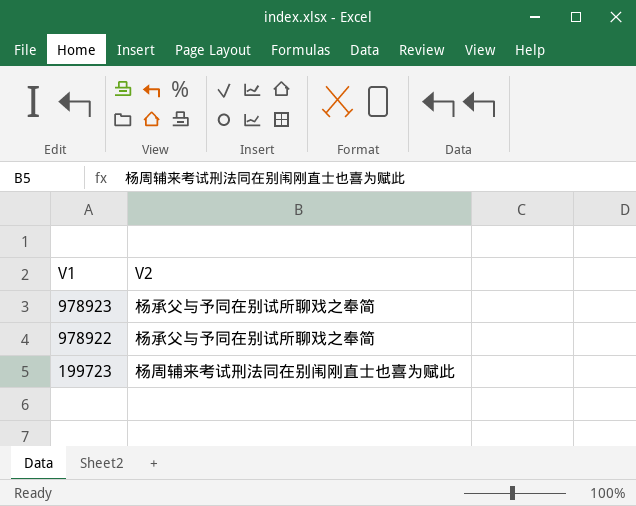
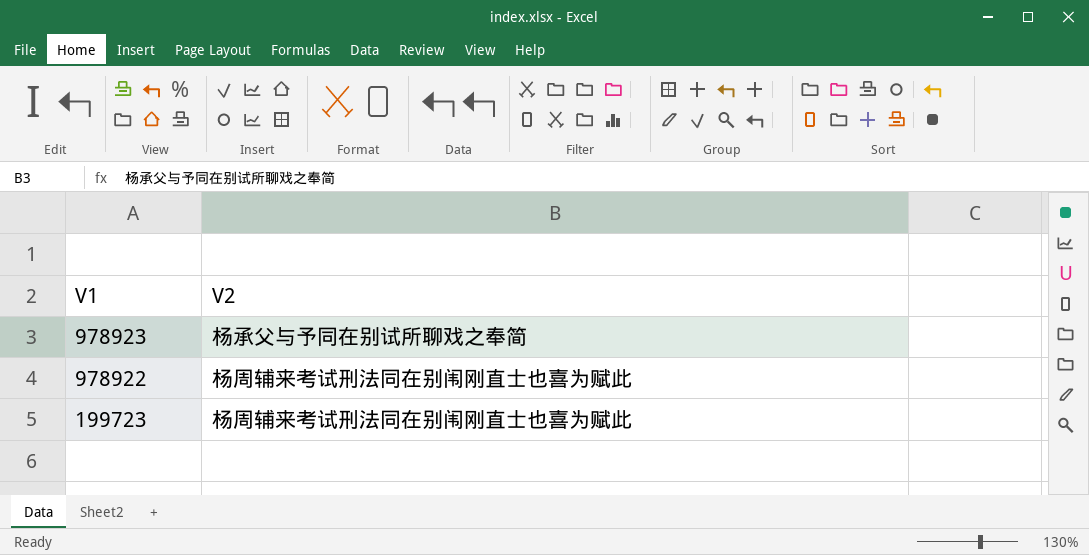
978922 | V2: 杨承父与予同在别试所聊戏之奉简 -> 杨周辅来考试刑法同在别闱刚直士也喜为赋此

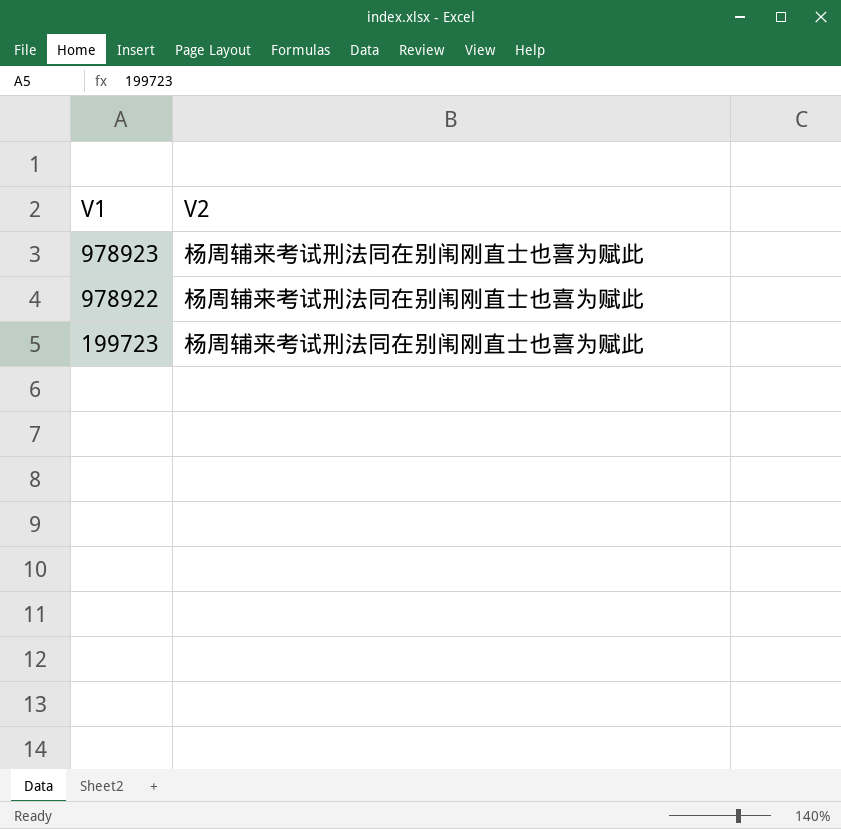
978923 | V2: 杨承父与予同在别试所聊戏之奉简 -> 杨周辅来考试刑法同在别闱刚直士也喜为赋此

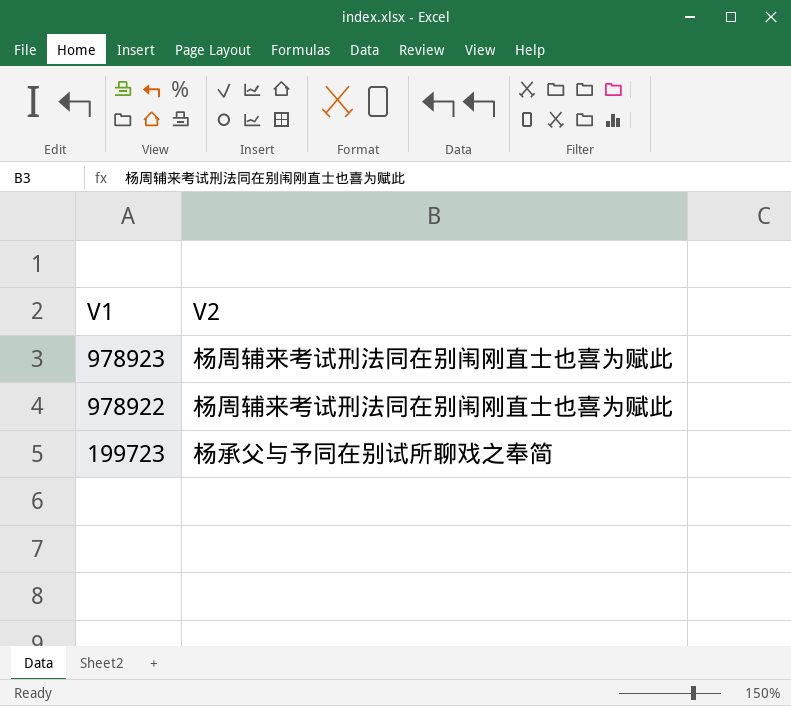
199723 | V2: 杨周辅来考试刑法同在别闱刚直士也喜为赋此 -> 杨承父与予同在别试所聊戏之奉简

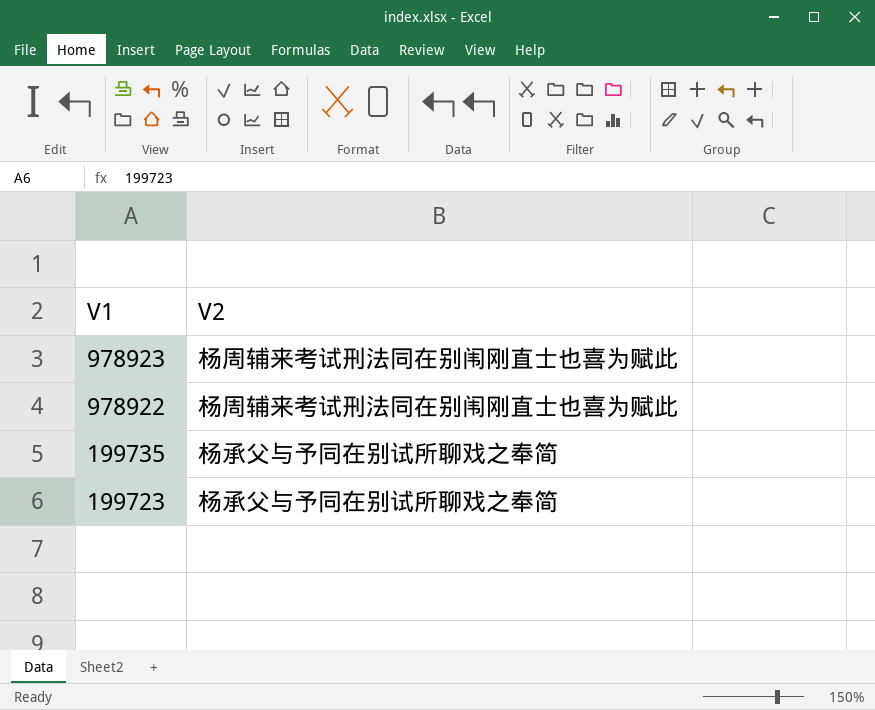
row 199735: none -> 杨承父与予同在别试所聊戏之奉简

